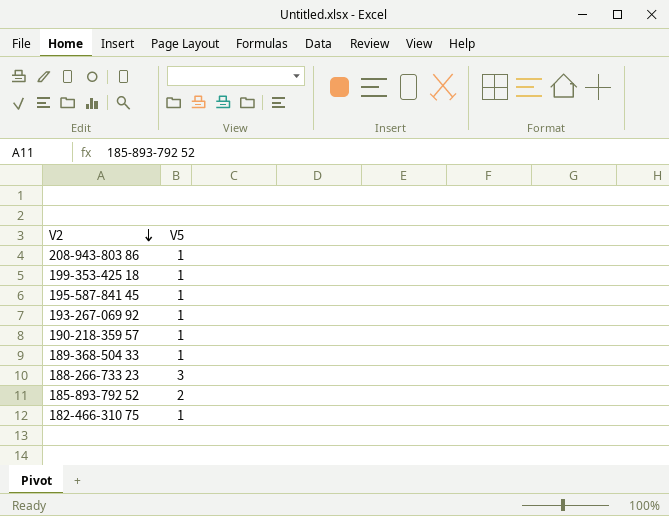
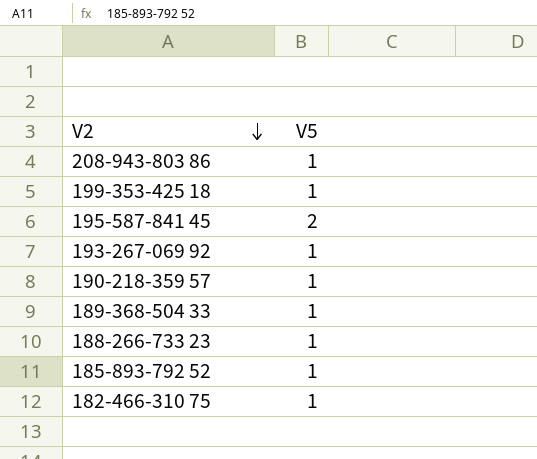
195-587-841 45 | V5: 1 -> 2
188-266-733 23 | V5: 3 -> 1
185-893-792 52 | V5: 2 -> 1

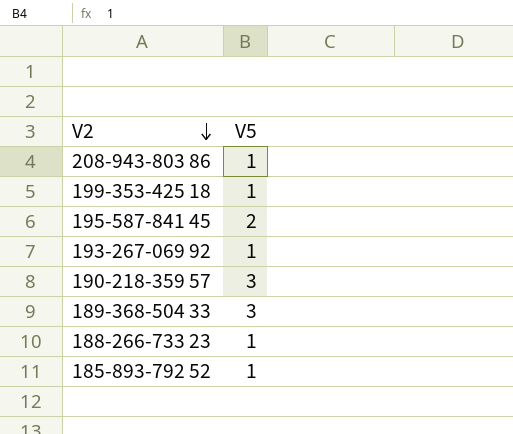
row 182-466-310 75: 1 -> none
190-218-359 57 | V5: 1 -> 3
189-368-504 33 | V5: 1 -> 3

